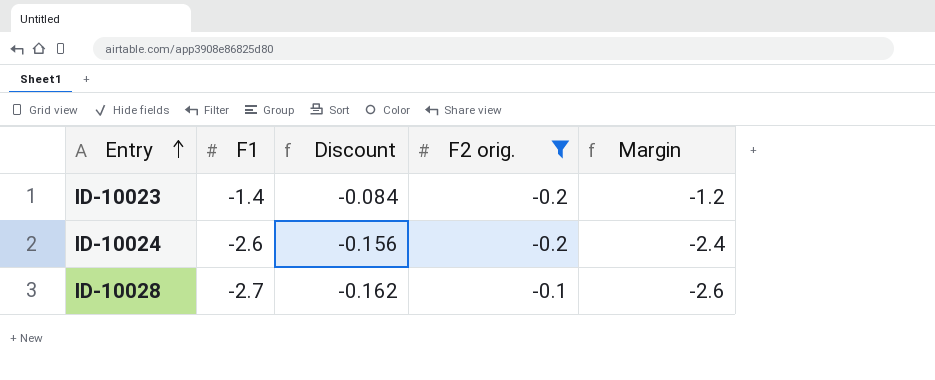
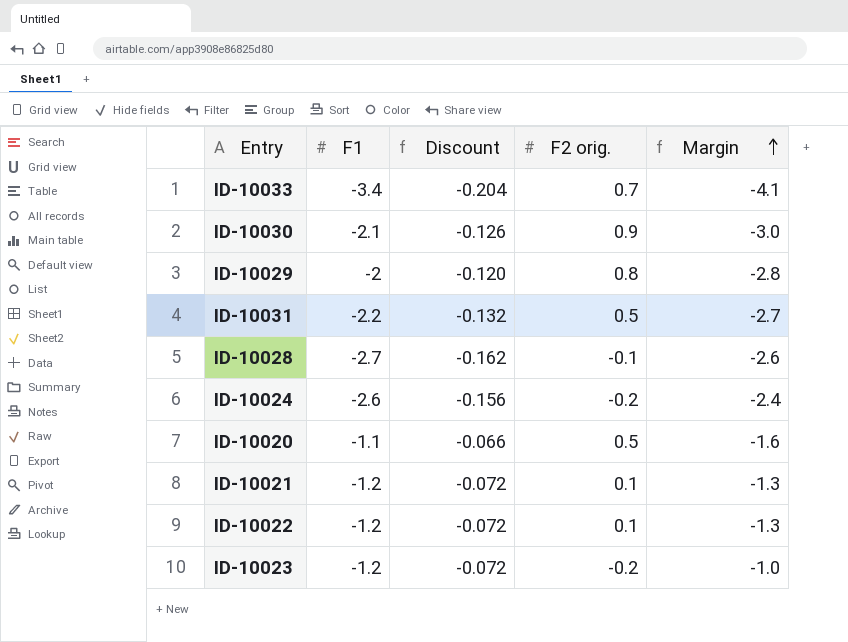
filter: F2 orig. <= -0.1 -> none
row order: Entry ascending -> Margin ascending
ID-10023 | F1: -1.4 -> -1.2
ID-10023 | Discount: -0.084 -> -0.072
ID-10023 | Margin: -1.2 -> -1.0

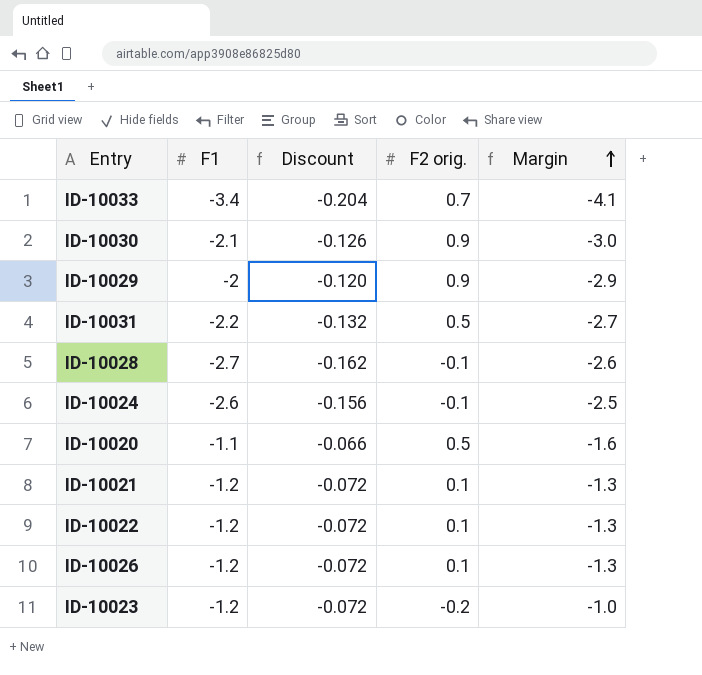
ID-10029 | F2 orig.: 0.8 -> 0.9
ID-10029 | Margin: -2.8 -> -2.9
ID-10024 | F2 orig.: -0.2 -> -0.1
ID-10024 | Margin: -2.4 -> -2.5
row ID-10026: none -> -1.2 | -0.072 | 0.1 | -1.3

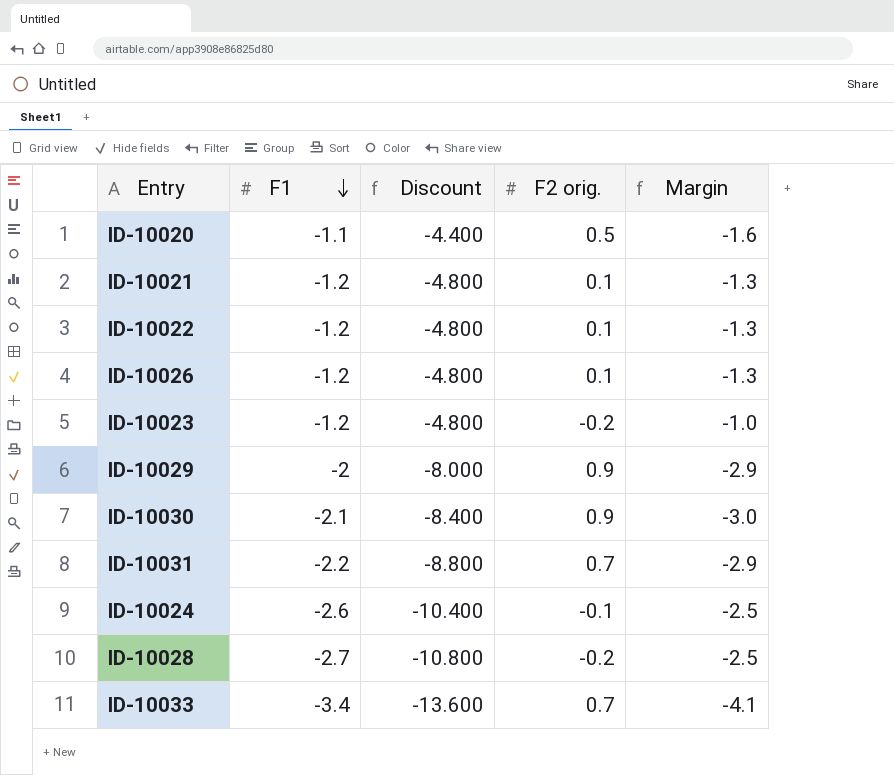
row order: Margin ascending -> F1 descending
column Discount | formula: [F1] * 0.06 -> [F1] * 4
ID-10031 | F2 orig.: 0.5 -> 0.7
ID-10031 | Margin: -2.7 -> -2.9
ID-10028 | F2 orig.: -0.1 -> -0.2
ID-10028 | Margin: -2.6 -> -2.5

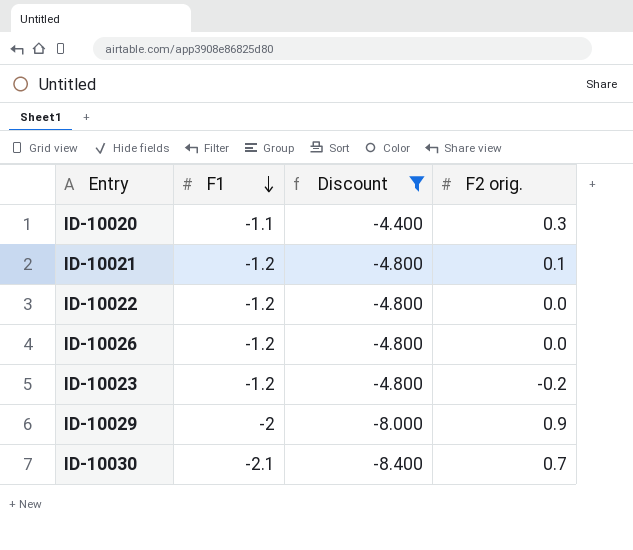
filter: none -> Discount >= -8.400
column Margin | formula: [F1] - [F2 orig.] -> none
ID-10020 | F2 orig.: 0.5 -> 0.3
ID-10022 | F2 orig.: 0.1 -> 0.0
ID-10026 | F2 orig.: 0.1 -> 0.0
ID-10030 | F2 orig.: 0.9 -> 0.7

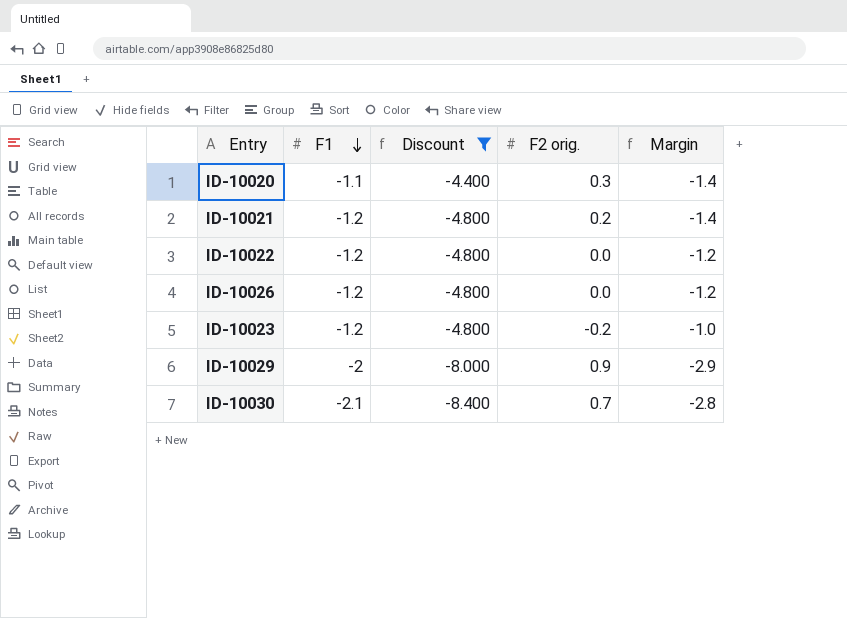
column Margin | formula: none -> [F1] - [F2 orig.]
ID-10021 | F2 orig.: 0.1 -> 0.2

